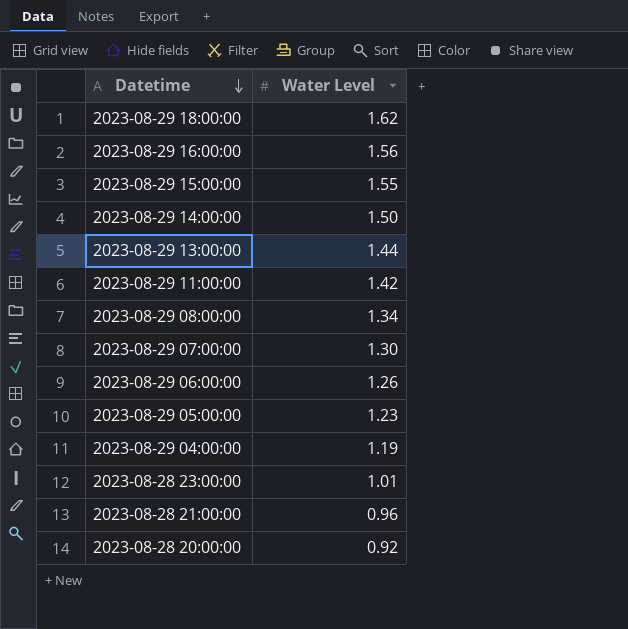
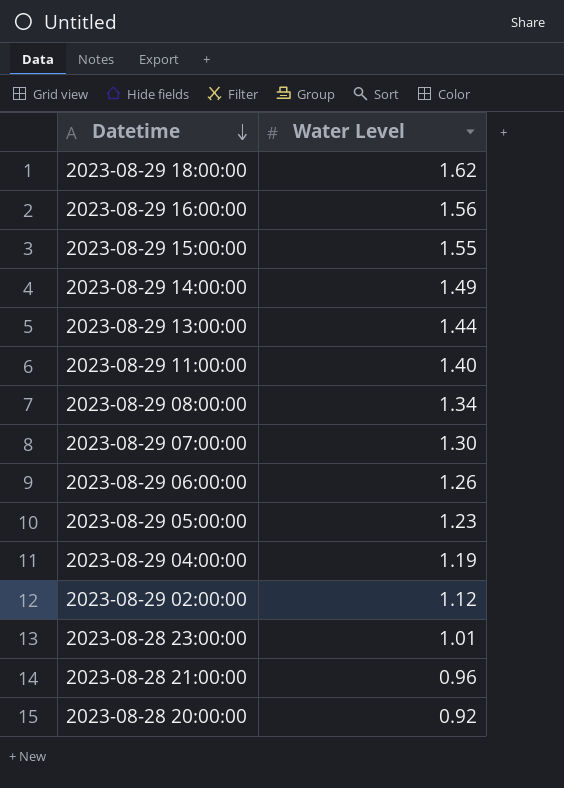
2023-08-29 14:00:00 | Water Level: 1.50 -> 1.49
2023-08-29 11:00:00 | Water Level: 1.42 -> 1.40
row 2023-08-29 02:00:00: none -> 1.12

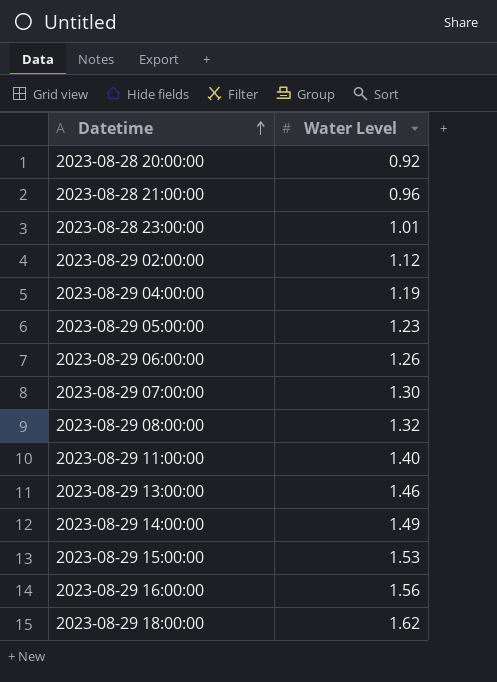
row order: Datetime descending -> Datetime ascending
2023-08-29 08:00:00 | Water Level: 1.34 -> 1.32
2023-08-29 13:00:00 | Water Level: 1.44 -> 1.46
2023-08-29 15:00:00 | Water Level: 1.55 -> 1.53

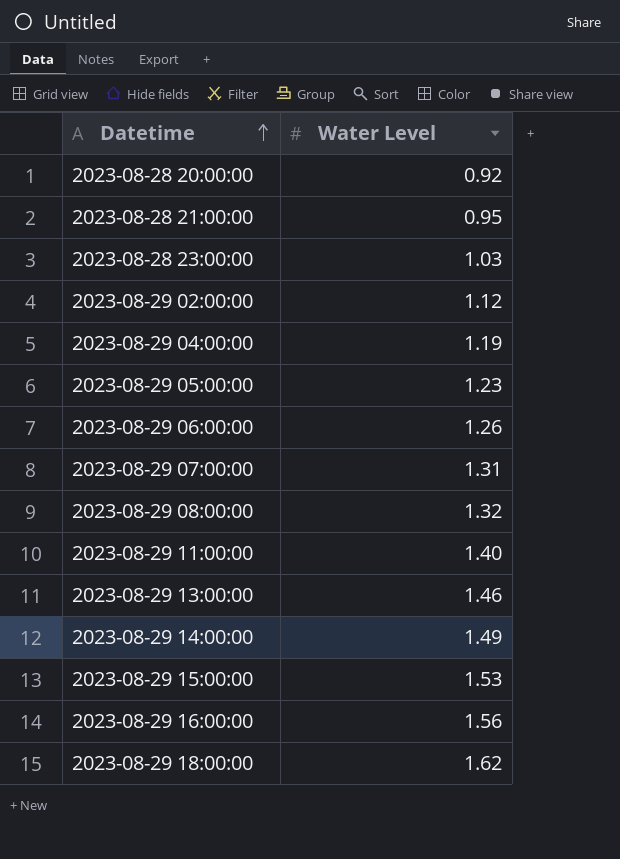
2023-08-28 21:00:00 | Water Level: 0.96 -> 0.95
2023-08-28 23:00:00 | Water Level: 1.01 -> 1.03
2023-08-29 07:00:00 | Water Level: 1.30 -> 1.31

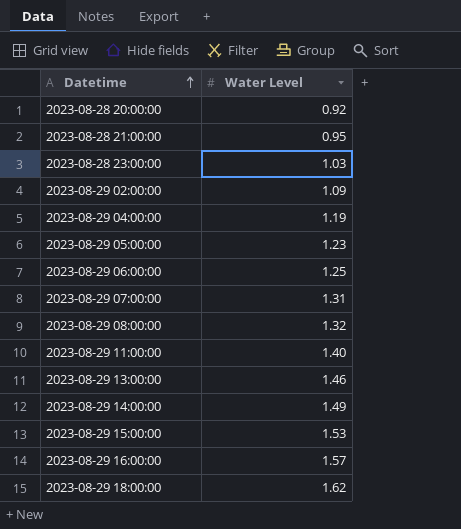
2023-08-29 02:00:00 | Water Level: 1.12 -> 1.09
2023-08-29 06:00:00 | Water Level: 1.26 -> 1.25
2023-08-29 16:00:00 | Water Level: 1.56 -> 1.57

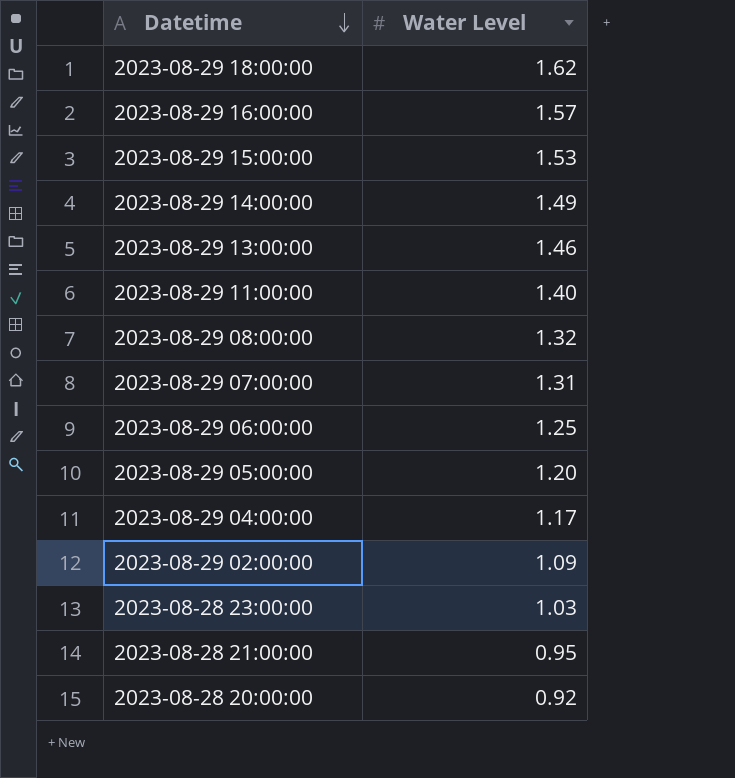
row order: Datetime ascending -> Datetime descending
2023-08-29 05:00:00 | Water Level: 1.23 -> 1.20
2023-08-29 04:00:00 | Water Level: 1.19 -> 1.17

